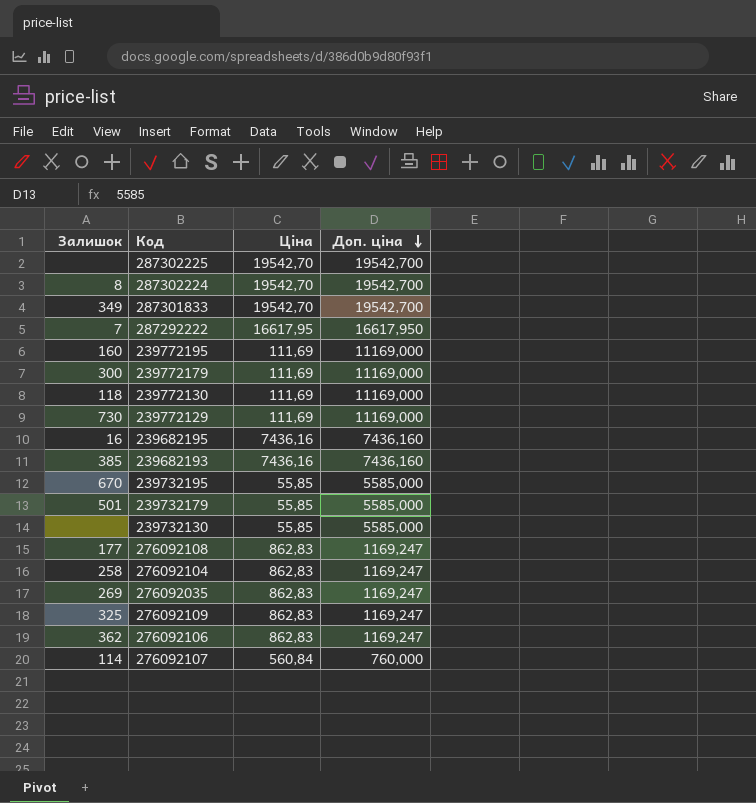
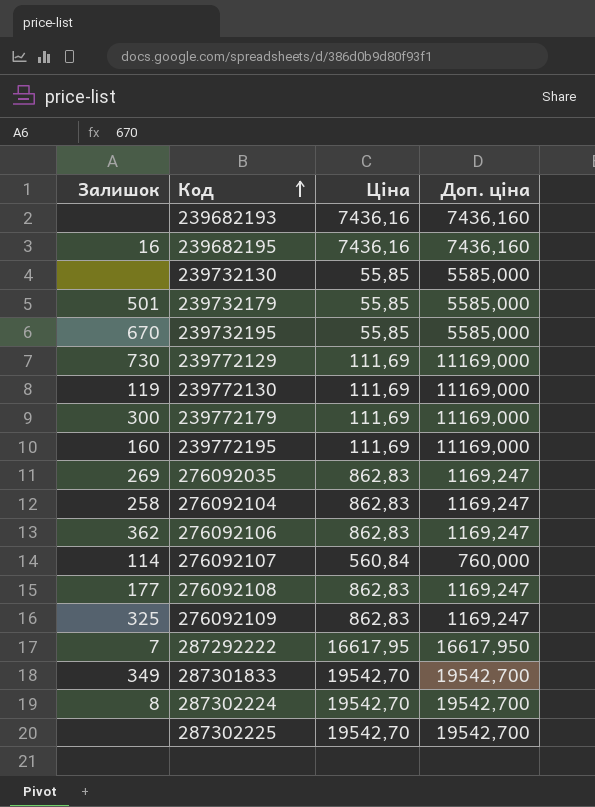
row order: Доп. ціна descending -> Код ascending
239682193 | Залишок: 385 -> none
239772130 | Залишок: 118 -> 119

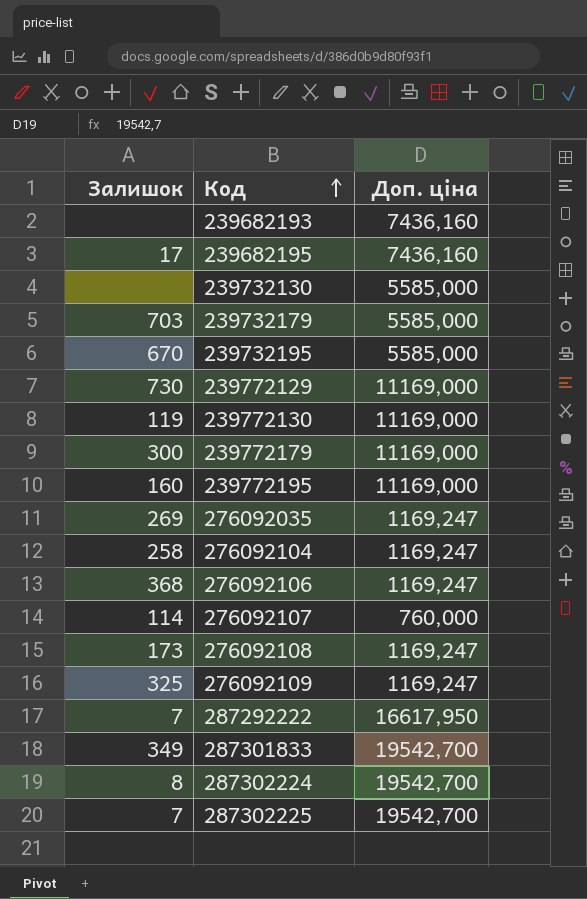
column Ціна | position: 3 -> none
239682195 | Залишок: 16 -> 17
239732179 | Залишок: 501 -> 703
276092106 | Залишок: 362 -> 368
276092108 | Залишок: 177 -> 173
287302225 | Залишок: none -> 7

